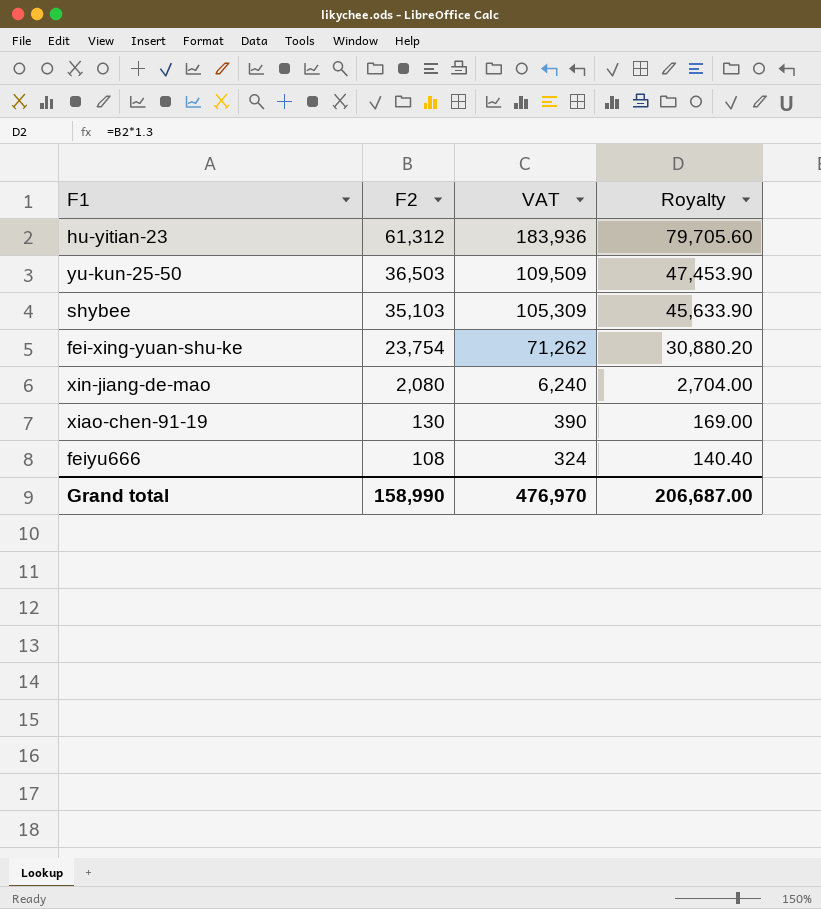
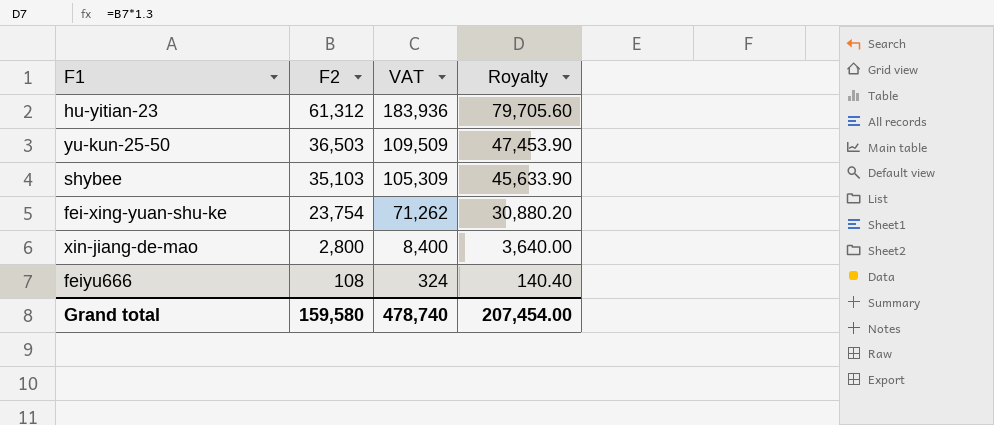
row xiao-chen-91-19: 130 | 390 | 169.00 -> none
xin-jiang-de-mao | F2: 2,080 -> 2,800
xin-jiang-de-mao | VAT: 6,240 -> 8,400
xin-jiang-de-mao | Royalty: 2,704.00 -> 3,640.00
Grand total | F2: 158,990 -> 159,580
Grand total | VAT: 476,970 -> 478,740
Grand total | Royalty: 206,687.00 -> 207,454.00

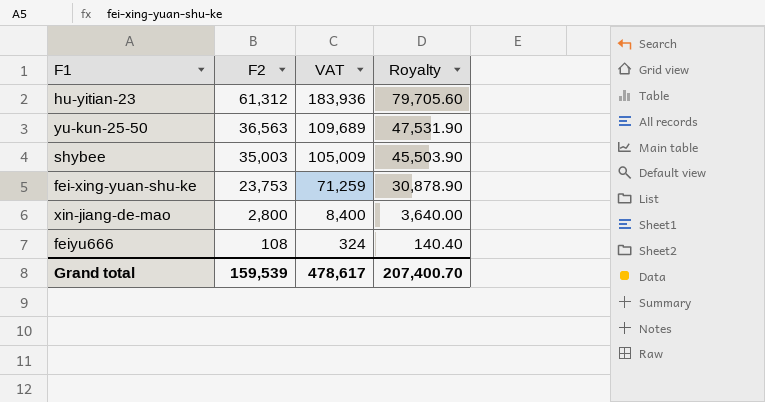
yu-kun-25-50 | F2: 36,503 -> 36,563
yu-kun-25-50 | VAT: 109,509 -> 109,689
yu-kun-25-50 | Royalty: 47,453.90 -> 47,531.90
shybee | F2: 35,103 -> 35,003
shybee | VAT: 105,309 -> 105,009
shybee | Royalty: 45,633.90 -> 45,503.90
fei-xing-yuan-shu-ke | F2: 23,754 -> 23,753
fei-xing-yuan-shu-ke | VAT: 71,262 -> 71,259
fei-xing-yuan-shu-ke | Royalty: 30,880.20 -> 30,878.90
Grand total | F2: 159,580 -> 159,539
Grand total | VAT: 478,740 -> 478,617
Grand total | Royalty: 207,454.00 -> 207,400.70

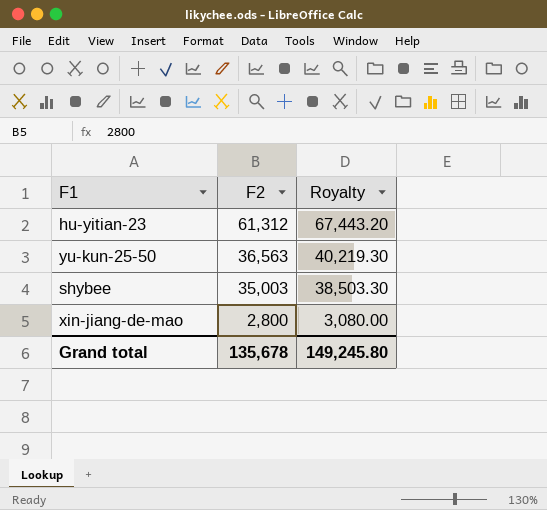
column VAT | formula: [F2] * 3 -> none
column Royalty | formula: [F2] * 1.3 -> [F2] * 1.1
row fei-xing-yuan-shu-ke: 23,753 | 71,259 | 30,878.90 -> none
row feiyu666: 108 | 324 | 140.40 -> none
Grand total | F2: 159,539 -> 135,678
Grand total | Royalty: 207,400.70 -> 149,245.80

